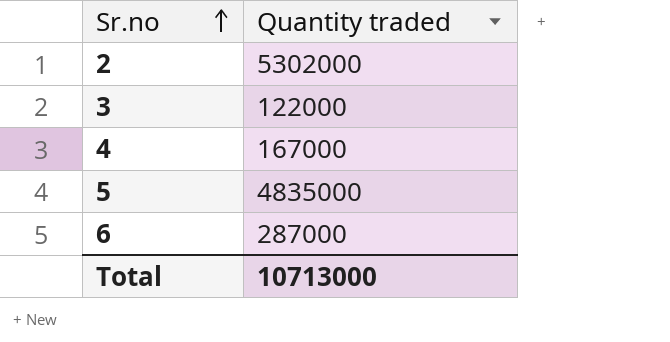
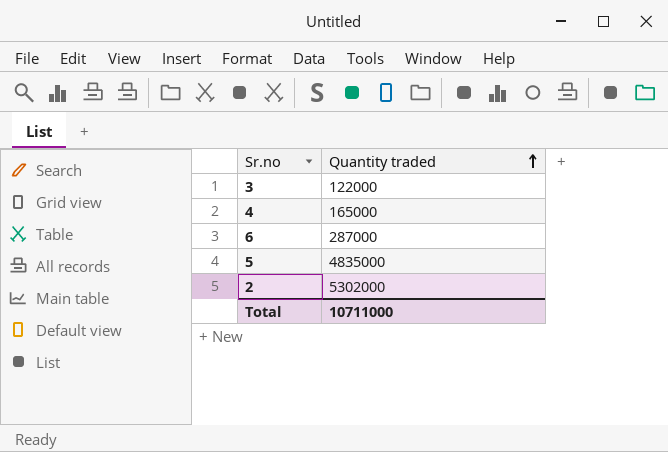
row order: Sr.no ascending -> Quantity traded ascending
4 | Quantity traded: 167000 -> 165000
Total | Quantity traded: 10713000 -> 10711000

